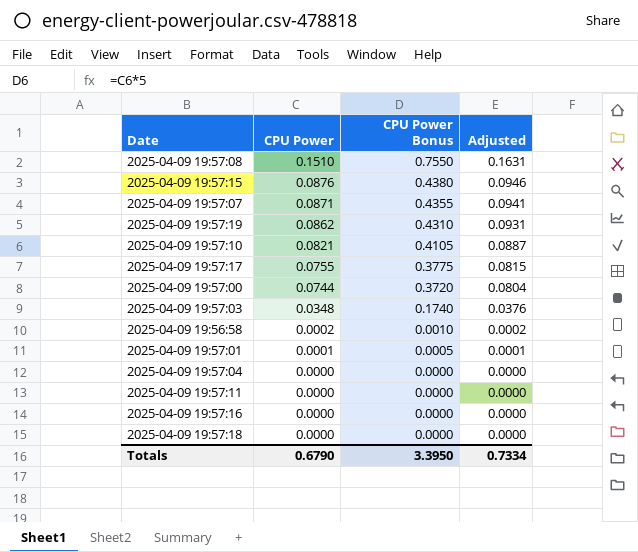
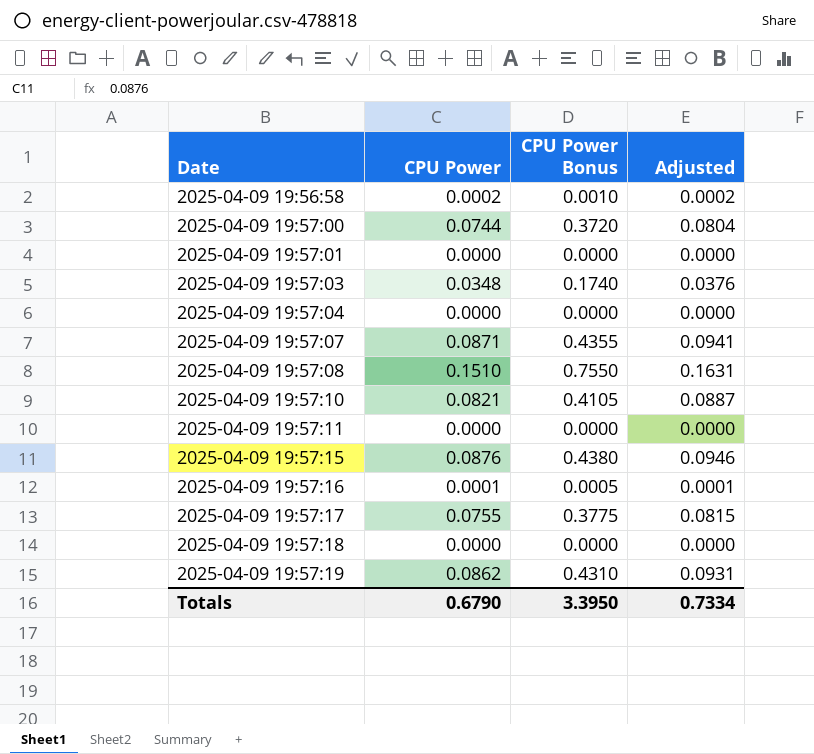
row order: CPU Power descending -> Date ascending
2025-04-09 19:57:01 | CPU Power: 0.0001 -> 0.0000
2025-04-09 19:57:01 | CPU Power Bonus: 0.0005 -> 0.0000
2025-04-09 19:57:01 | Adjusted: 0.0001 -> 0.0000
2025-04-09 19:57:16 | CPU Power: 0.0000 -> 0.0001
2025-04-09 19:57:16 | CPU Power Bonus: 0.0000 -> 0.0005
2025-04-09 19:57:16 | Adjusted: 0.0000 -> 0.0001

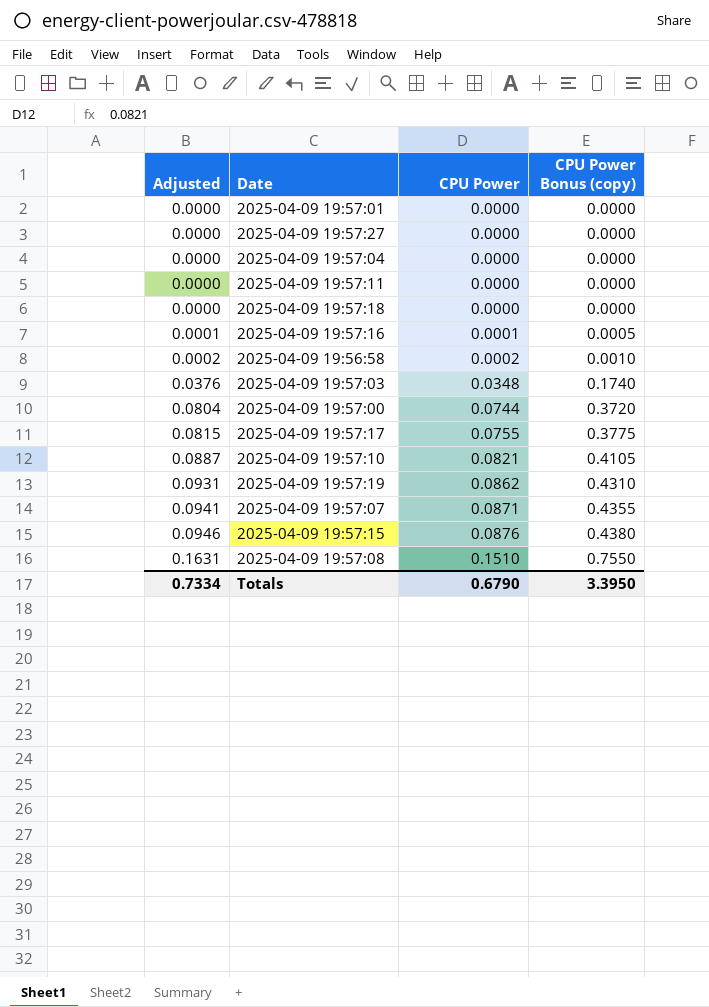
row order: Date ascending -> Adjusted ascending
column Adjusted | position: 4 -> 1
column name: CPU Power Bonus -> CPU Power Bonus (copy)
row 2025-04-09 19:57:27: none -> 0.0000 | 0.0000 | 0.0000

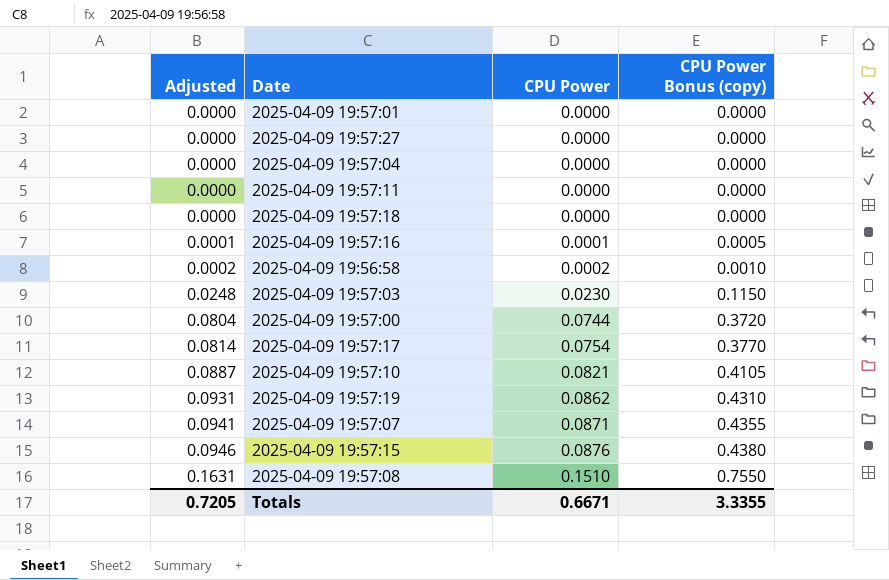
2025-04-09 19:57:03 | Adjusted: 0.0376 -> 0.0248
2025-04-09 19:57:03 | CPU Power: 0.0348 -> 0.0230
2025-04-09 19:57:03 | CPU Power Bonus (copy): 0.1740 -> 0.1150
2025-04-09 19:57:17 | Adjusted: 0.0815 -> 0.0814
2025-04-09 19:57:17 | CPU Power: 0.0755 -> 0.0754
2025-04-09 19:57:17 | CPU Power Bonus (copy): 0.3775 -> 0.3770
Totals | Adjusted: 0.7334 -> 0.7205
Totals | CPU Power: 0.6790 -> 0.6671
Totals | CPU Power Bonus (copy): 3.3950 -> 3.3355

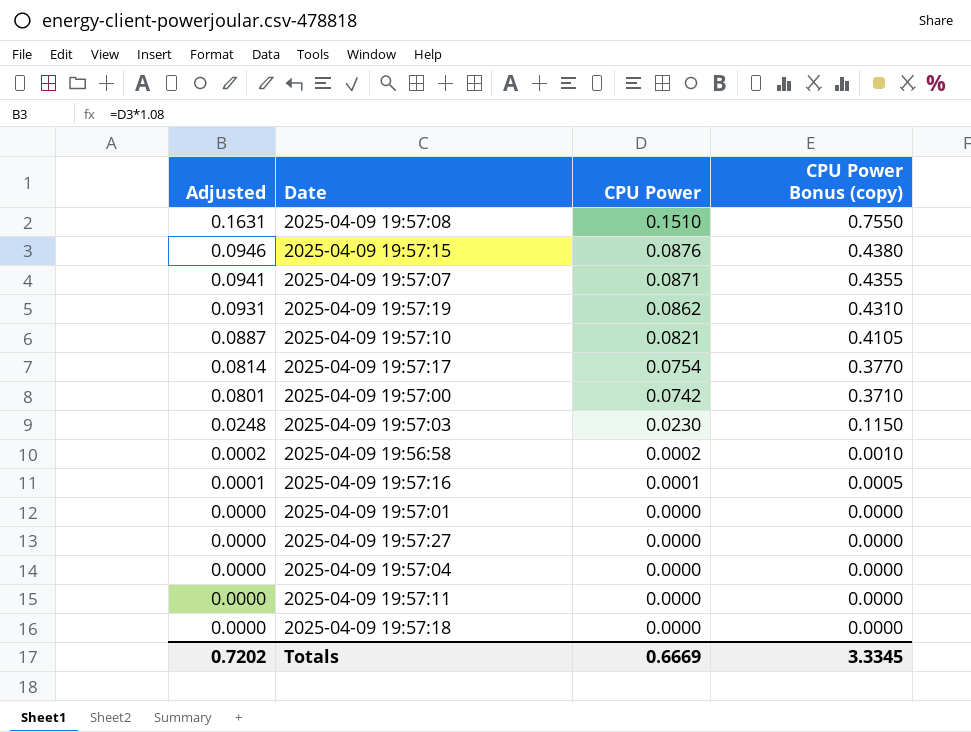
row order: Adjusted ascending -> Adjusted descending
2025-04-09 19:57:00 | Adjusted: 0.0804 -> 0.0801
2025-04-09 19:57:00 | CPU Power: 0.0744 -> 0.0742
2025-04-09 19:57:00 | CPU Power Bonus (copy): 0.3720 -> 0.3710
Totals | Adjusted: 0.7205 -> 0.7202
Totals | CPU Power: 0.6671 -> 0.6669
Totals | CPU Power Bonus (copy): 3.3355 -> 3.3345

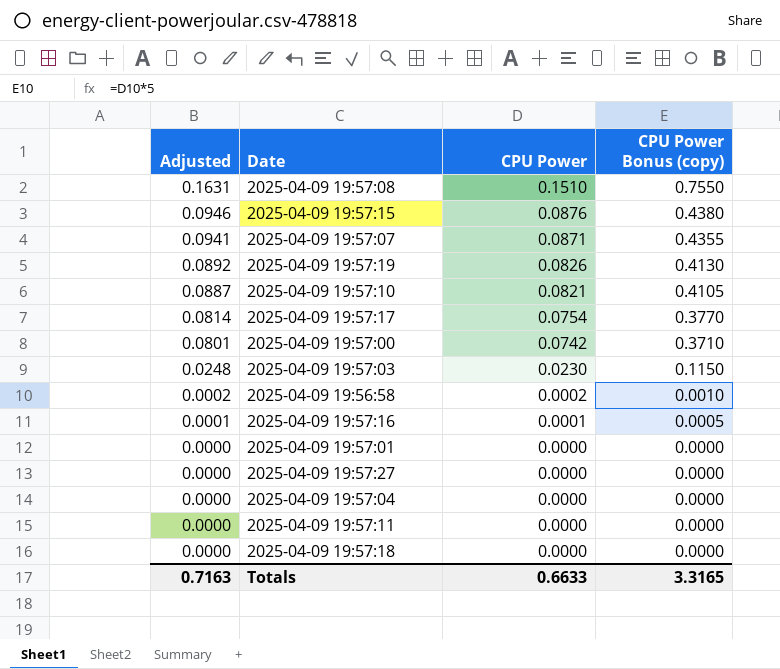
2025-04-09 19:57:19 | Adjusted: 0.0931 -> 0.0892
2025-04-09 19:57:19 | CPU Power: 0.0862 -> 0.0826
2025-04-09 19:57:19 | CPU Power Bonus (copy): 0.4310 -> 0.4130
Totals | Adjusted: 0.7202 -> 0.7163
Totals | CPU Power: 0.6669 -> 0.6633
Totals | CPU Power Bonus (copy): 3.3345 -> 3.3165

